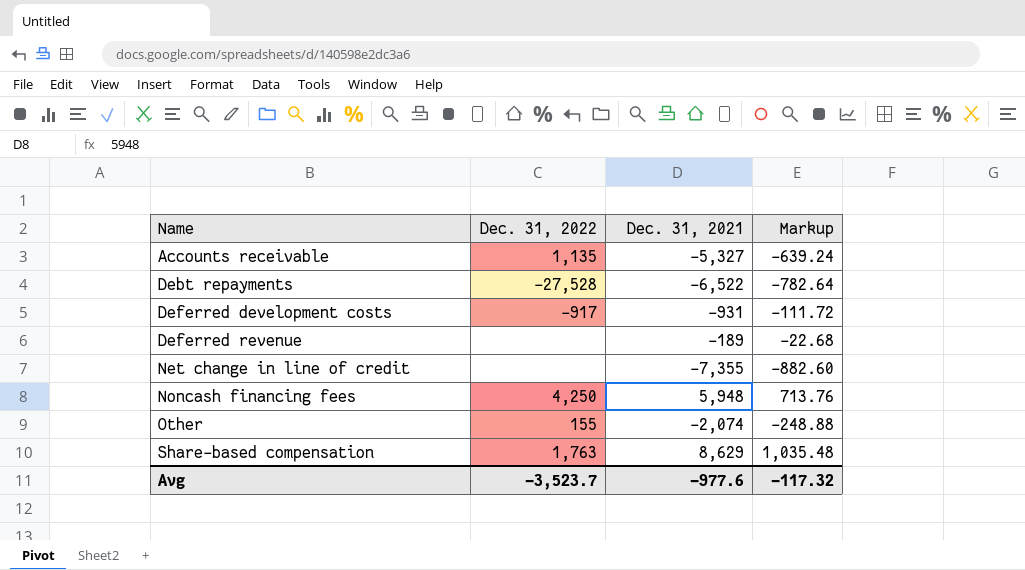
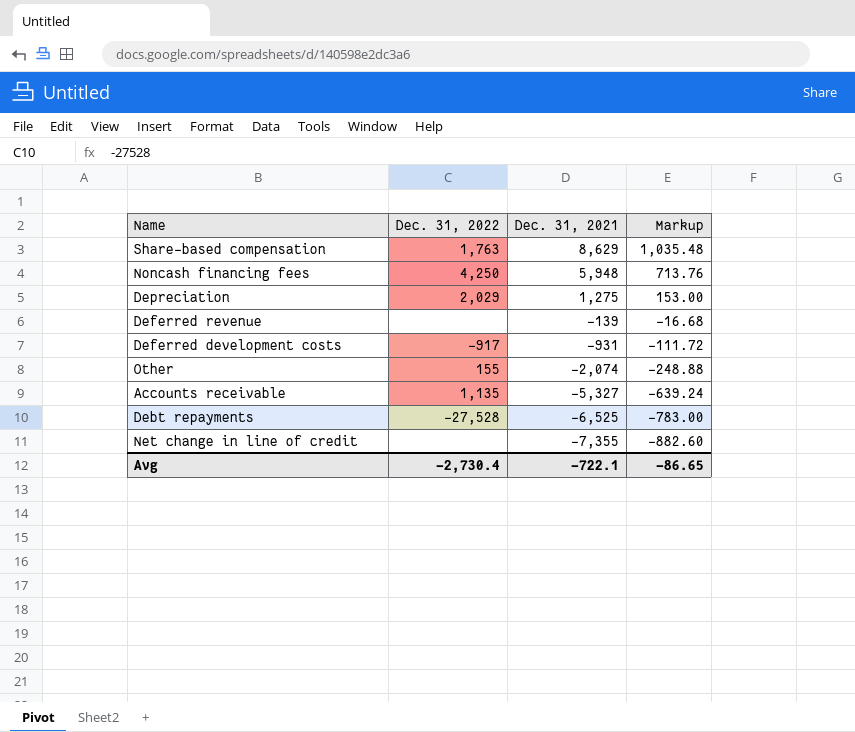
row order: Name ascending -> Dec. 31, 2021 descending
row Depreciation: none -> 2,029 | 1,275 | 153.00
Deferred revenue | Dec. 31, 2021: -189 -> -139
Deferred revenue | Markup: -22.68 -> -16.68
Debt repayments | Dec. 31, 2021: -6,522 -> -6,525
Debt repayments | Markup: -782.64 -> -783.00
Avg | Dec. 31, 2022: -3,523.7 -> -2,730.4
Avg | Dec. 31, 2021: -977.6 -> -722.1
Avg | Markup: -117.32 -> -86.65

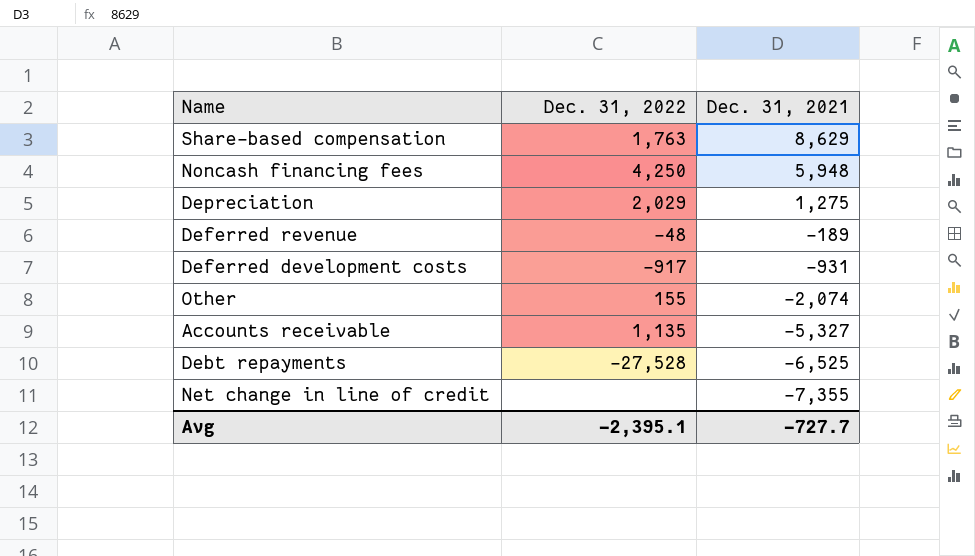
column Markup | formula: [Dec. 31, 2021] * 0.12 -> none
Deferred revenue | Dec. 31, 2022: none -> -48
Deferred revenue | Dec. 31, 2021: -139 -> -189
Avg | Dec. 31, 2022: -2,730.4 -> -2,395.1
Avg | Dec. 31, 2021: -722.1 -> -727.7

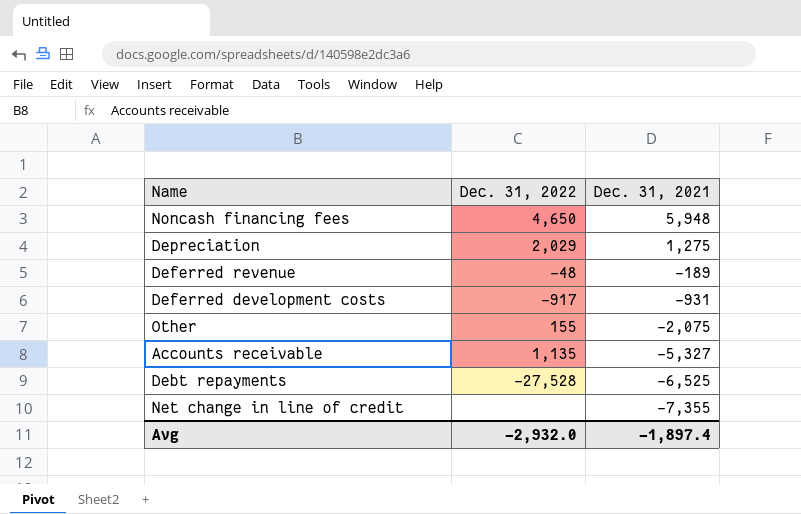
row Share-based compensation: 1,763 | 8,629 -> none
Noncash financing fees | Dec. 31, 2022: 4,250 -> 4,650
Other | Dec. 31, 2021: -2,074 -> -2,075
Avg | Dec. 31, 2022: -2,395.1 -> -2,932.0
Avg | Dec. 31, 2021: -727.7 -> -1,897.4

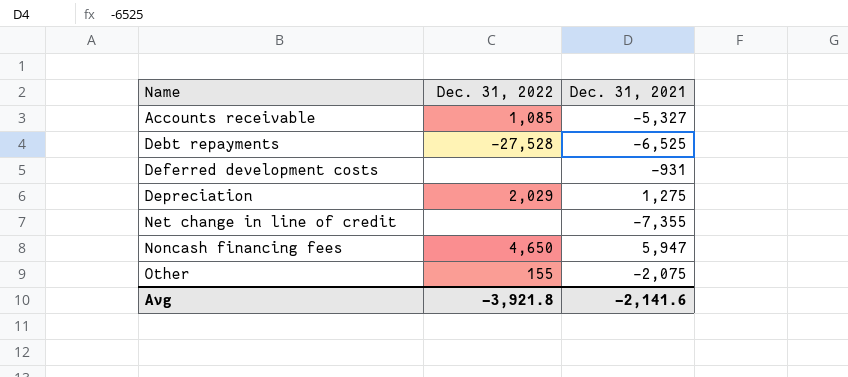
row order: Dec. 31, 2021 descending -> Name ascending
row Deferred revenue: -48 | -189 -> none
Accounts receivable | Dec. 31, 2022: 1,135 -> 1,085
Deferred development costs | Dec. 31, 2022: -917 -> none
Noncash financing fees | Dec. 31, 2021: 5,948 -> 5,947
Avg | Dec. 31, 2022: -2,932.0 -> -3,921.8
Avg | Dec. 31, 2021: -1,897.4 -> -2,141.6

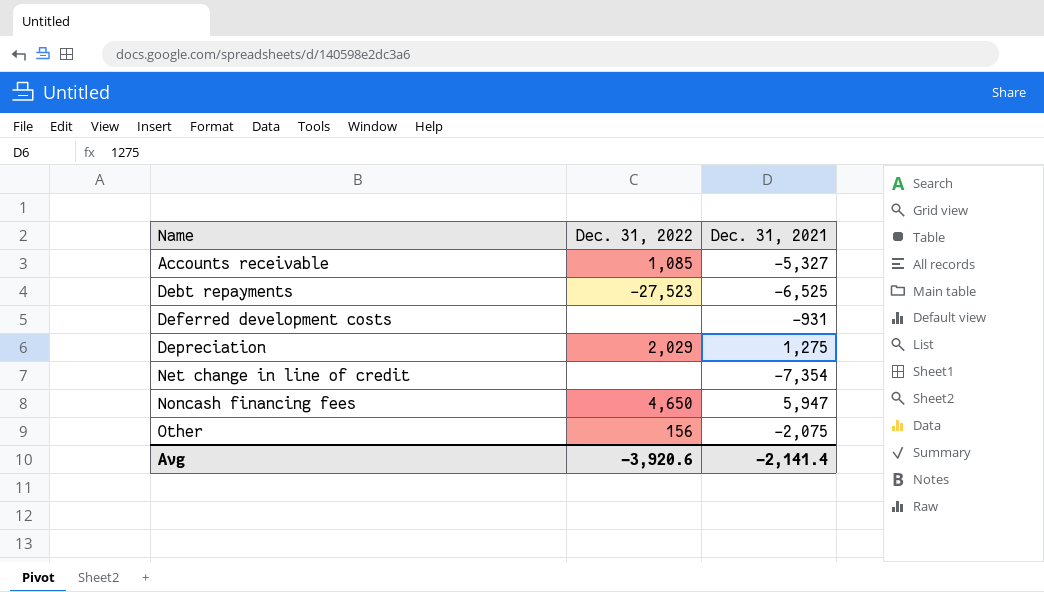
Debt repayments | Dec. 31, 2022: -27,528 -> -27,523
Net change in line of credit | Dec. 31, 2021: -7,355 -> -7,354
Other | Dec. 31, 2022: 155 -> 156
Avg | Dec. 31, 2022: -3,921.8 -> -3,920.6
Avg | Dec. 31, 2021: -2,141.6 -> -2,141.4

